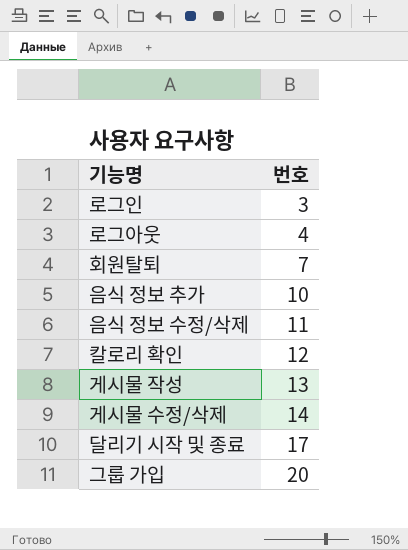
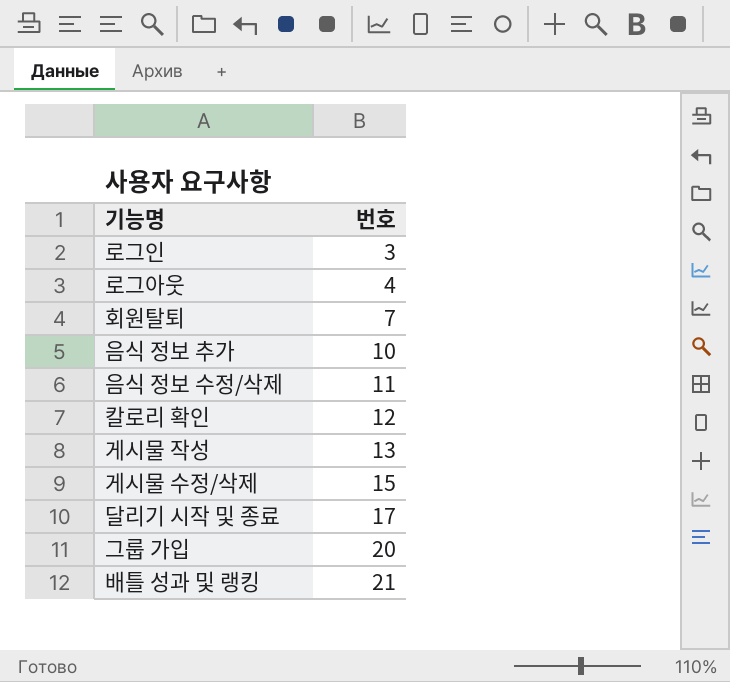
게시물 수정/삭제 | 번호: 14 -> 15
row 배틀 성과 및 랭킹: none -> 21

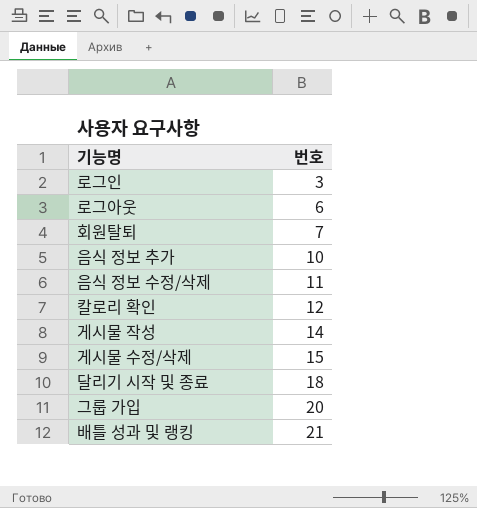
로그아웃 | 번호: 4 -> 6
게시물 작성 | 번호: 13 -> 14
달리기 시작 및 종료 | 번호: 17 -> 18

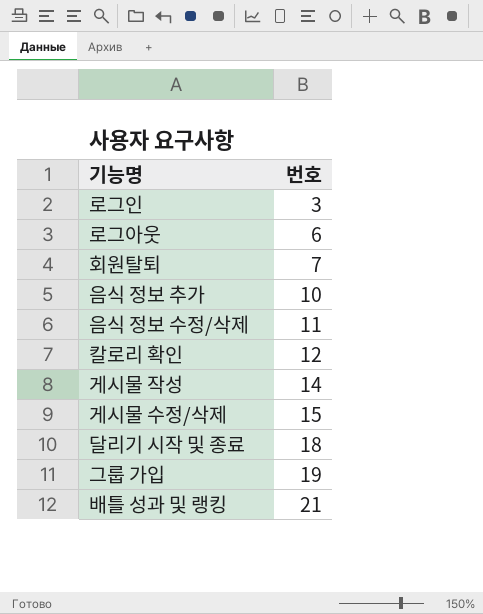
그룹 가입 | 번호: 20 -> 19

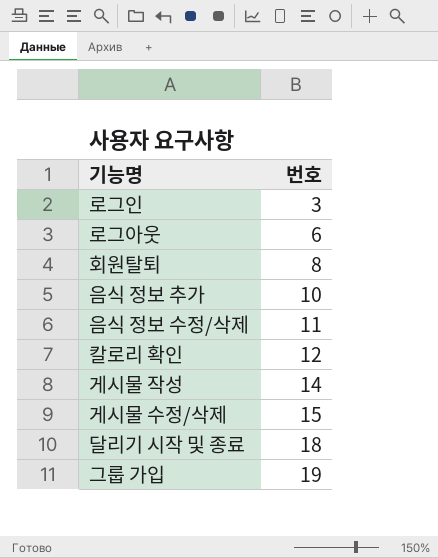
row 배틀 성과 및 랭킹: 21 -> none
회원탈퇴 | 번호: 7 -> 8

